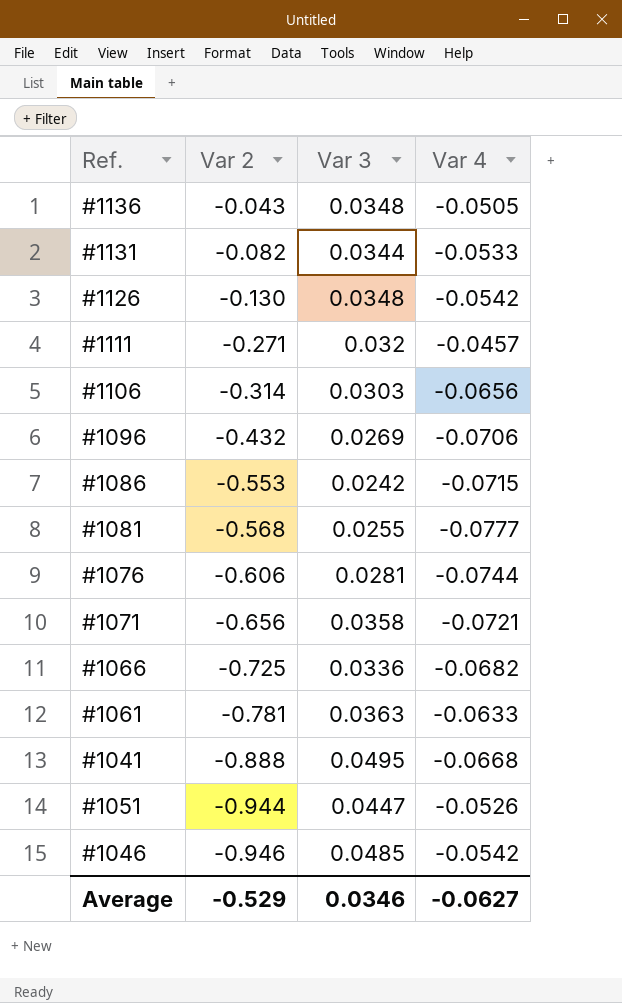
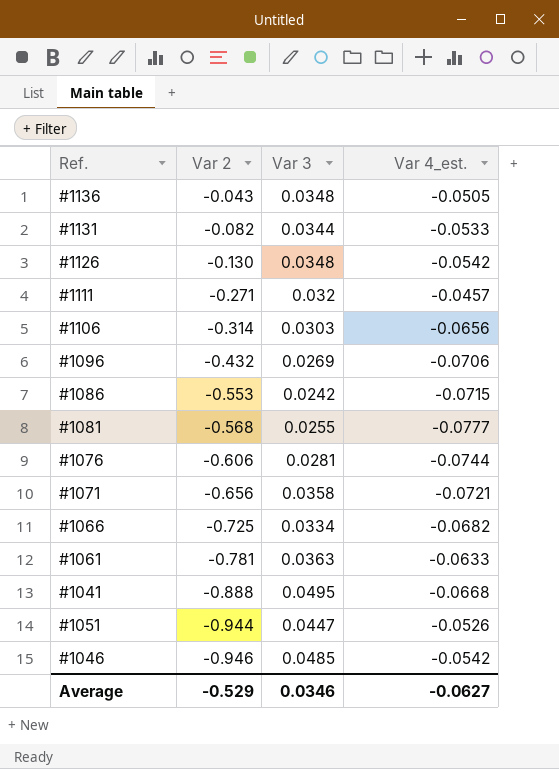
column name: Var 4 -> Var 4_est.
#1066 | Var 3: 0.0336 -> 0.0334

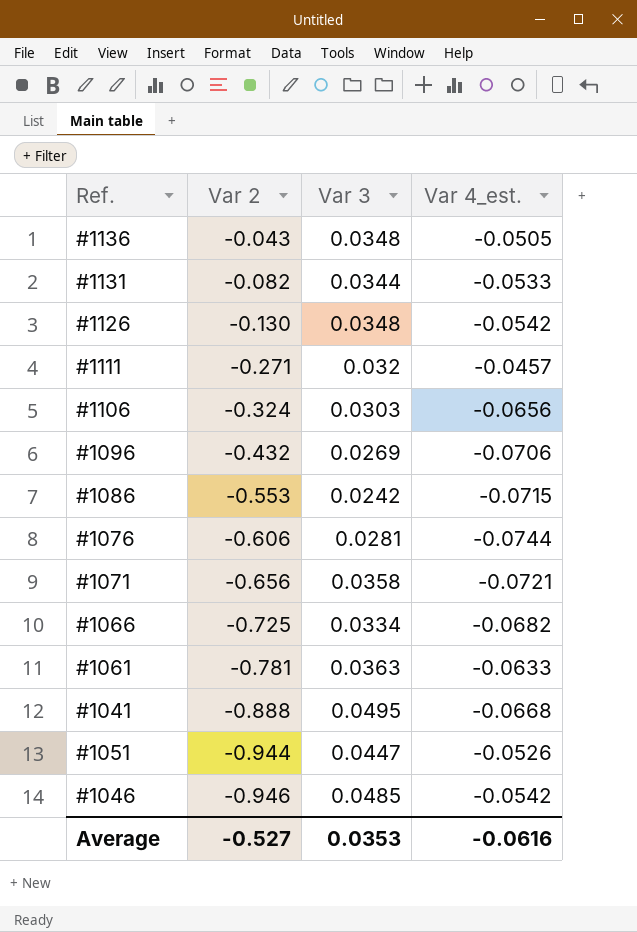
row #1081: -0.568 | 0.0255 | -0.0777 -> none
#1106 | Var 2: -0.314 -> -0.324
Average | Var 2: -0.529 -> -0.527
Average | Var 3: 0.0346 -> 0.0353
Average | Var 4_est.: -0.0627 -> -0.0616

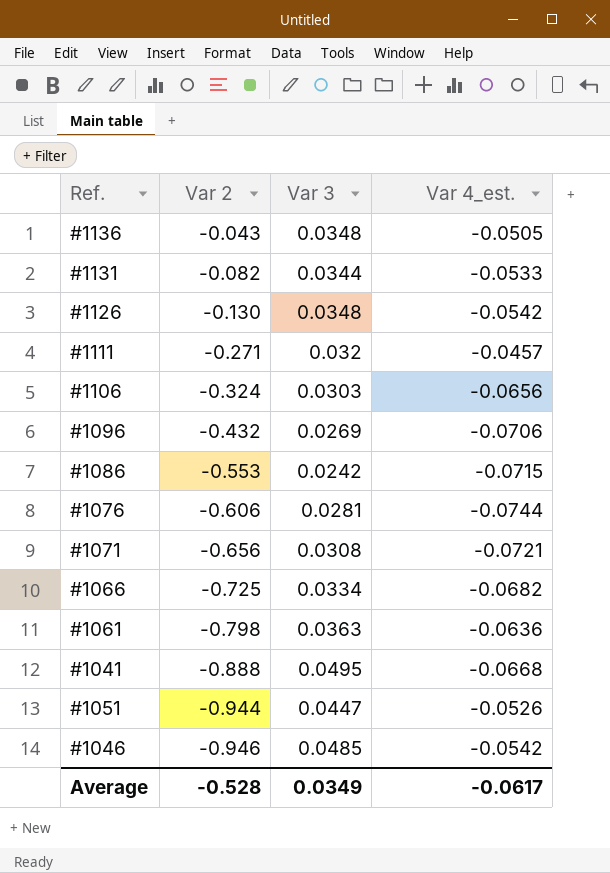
#1071 | Var 3: 0.0358 -> 0.0308
#1061 | Var 2: -0.781 -> -0.798
#1061 | Var 4_est.: -0.0633 -> -0.0636
Average | Var 2: -0.527 -> -0.528
Average | Var 3: 0.0353 -> 0.0349
Average | Var 4_est.: -0.0616 -> -0.0617

